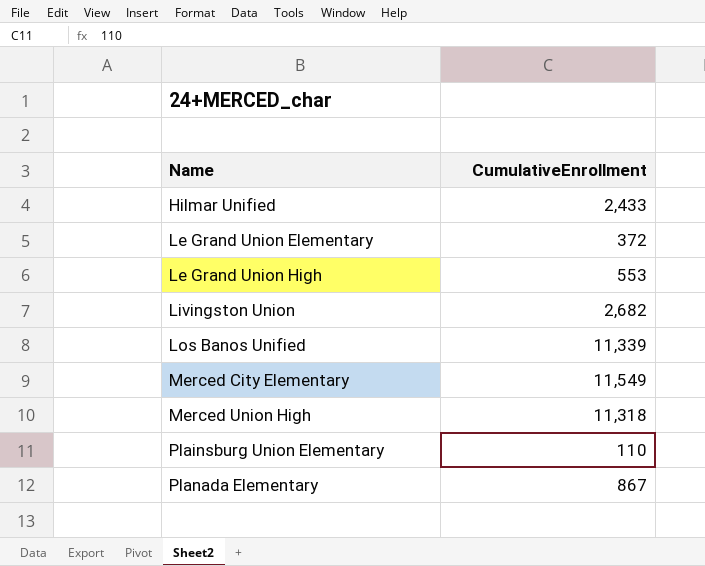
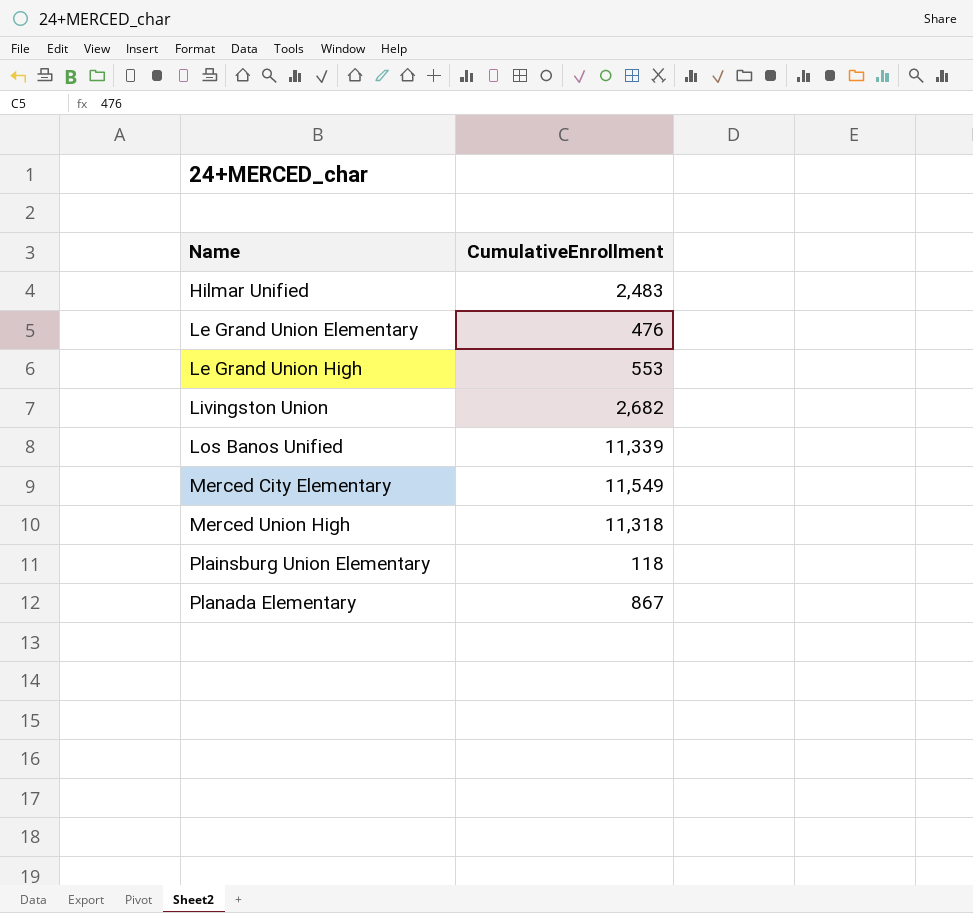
Hilmar Unified | CumulativeEnrollment: 2,433 -> 2,483
Le Grand Union Elementary | CumulativeEnrollment: 372 -> 476
Plainsburg Union Elementary | CumulativeEnrollment: 110 -> 118

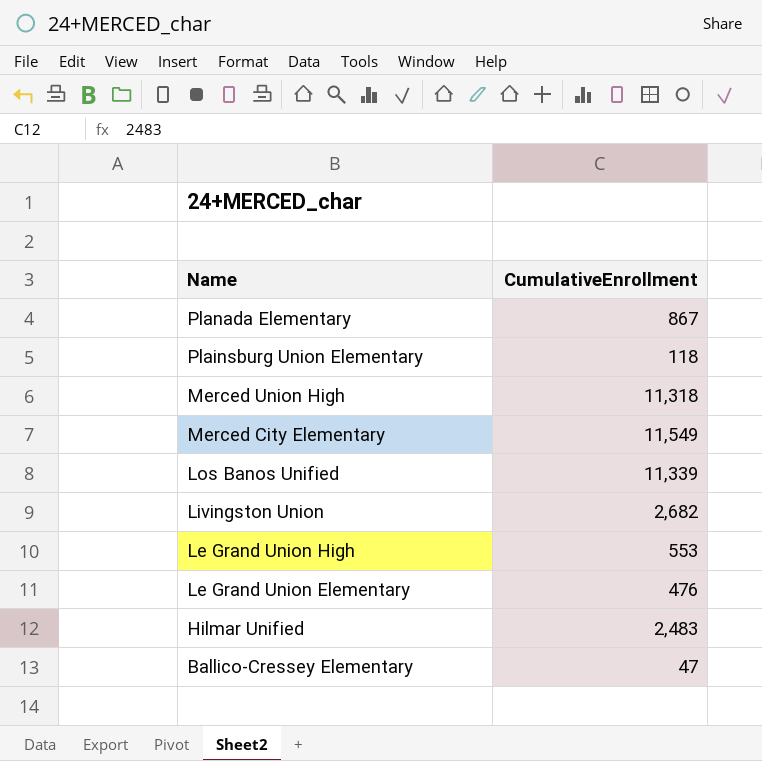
row order: Name ascending -> Name descending
row Ballico-Cressey Elementary: none -> 47

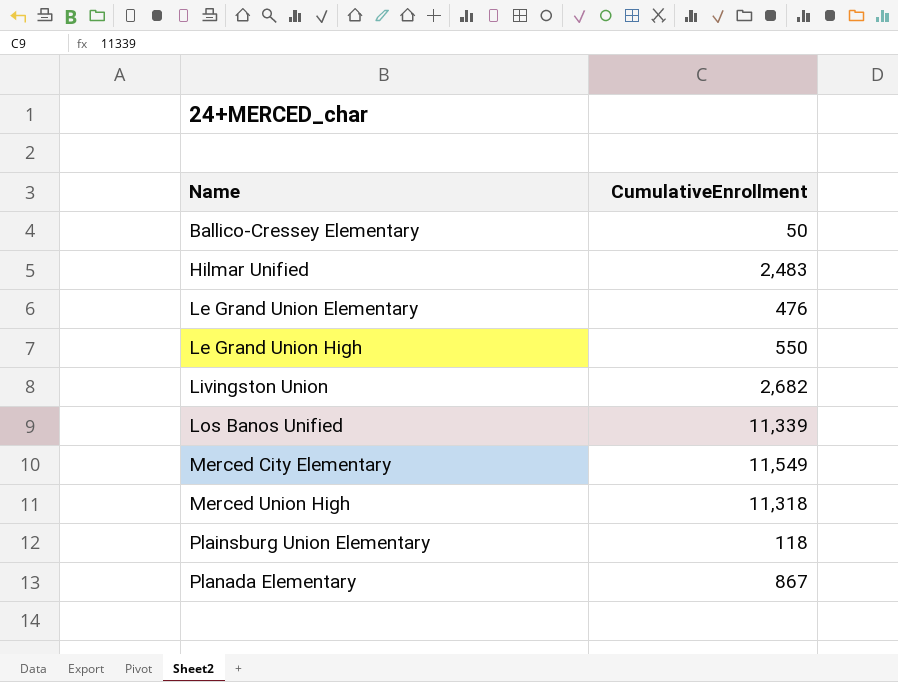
row order: Name descending -> Name ascending
Ballico-Cressey Elementary | CumulativeEnrollment: 47 -> 50
Le Grand Union High | CumulativeEnrollment: 553 -> 550

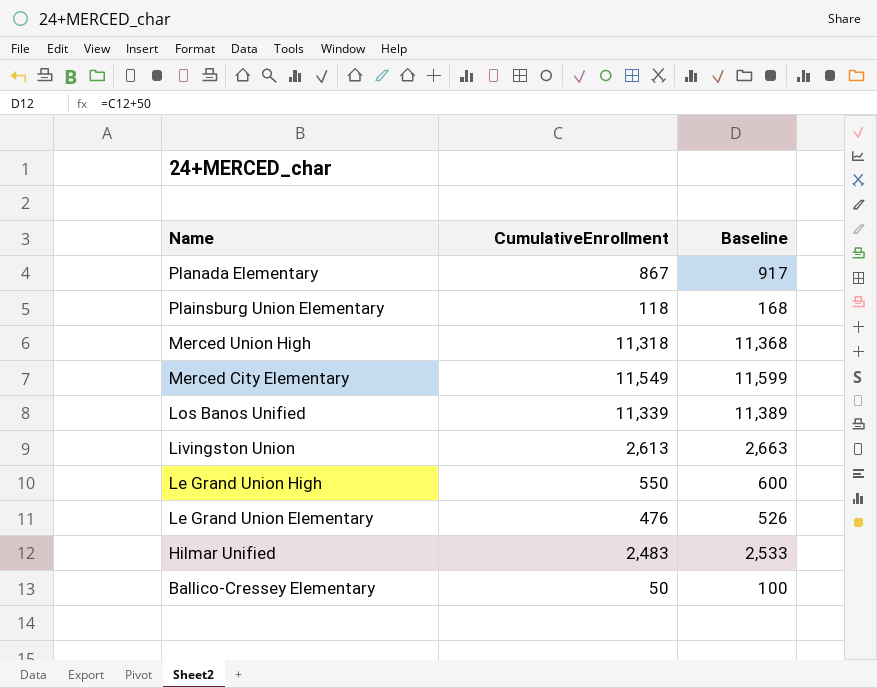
row order: Name ascending -> Name descending
column Baseline | formula: none -> [CumulativeEnrollment] + 50
Livingston Union | CumulativeEnrollment: 2,682 -> 2,613

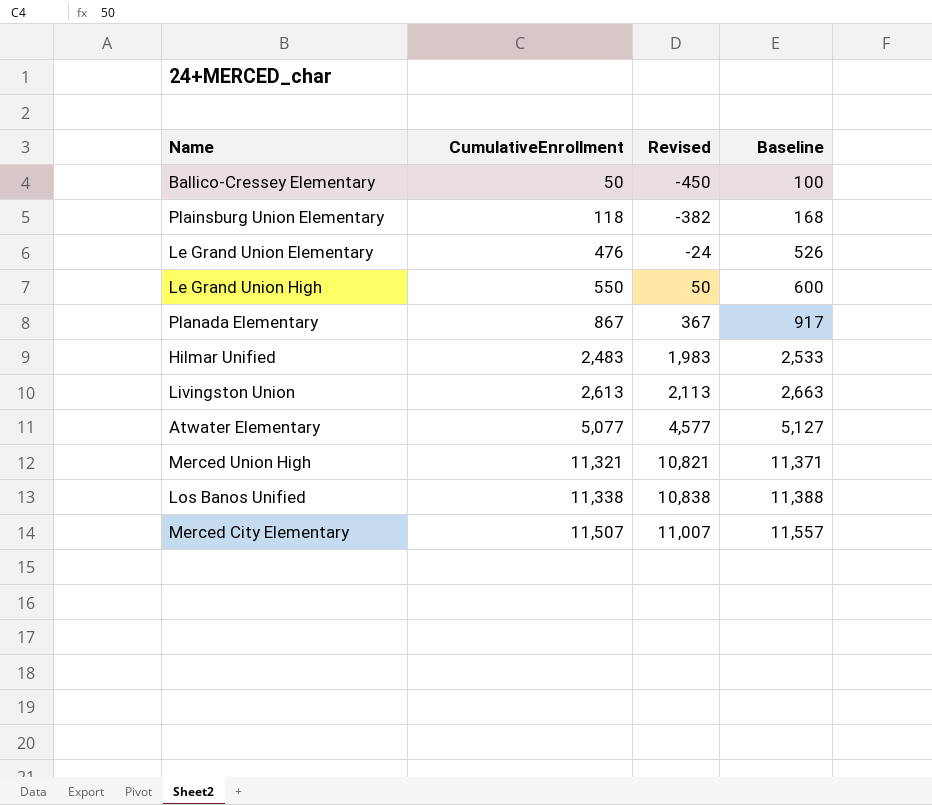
row order: Name descending -> CumulativeEnrollment ascending
column Revised | formula: none -> [CumulativeEnrollment] - 500
row Atwater Elementary: none -> 5,077 | 4,577 | 5,127
Merced Union High | CumulativeEnrollment: 11,318 -> 11,321
Merced Union High | Baseline: 11,368 -> 11,371
Los Banos Unified | CumulativeEnrollment: 11,339 -> 11,338
Los Banos Unified | Baseline: 11,389 -> 11,388
Merced City Elementary | CumulativeEnrollment: 11,549 -> 11,507
Merced City Elementary | Baseline: 11,599 -> 11,557

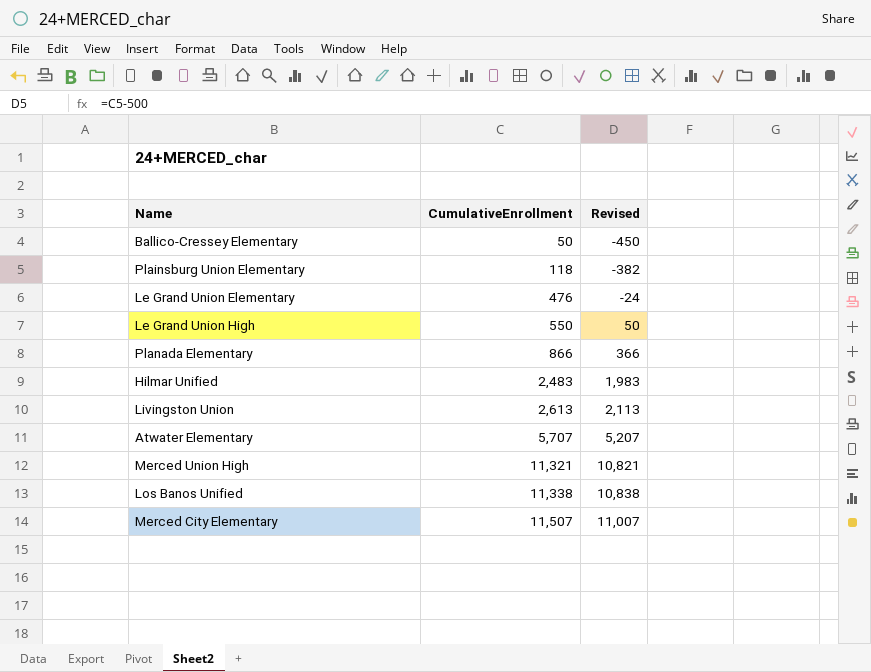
column Baseline | formula: [CumulativeEnrollment] + 50 -> none
Planada Elementary | CumulativeEnrollment: 867 -> 866
Planada Elementary | Revised: 367 -> 366
Atwater Elementary | CumulativeEnrollment: 5,077 -> 5,707
Atwater Elementary | Revised: 4,577 -> 5,207

